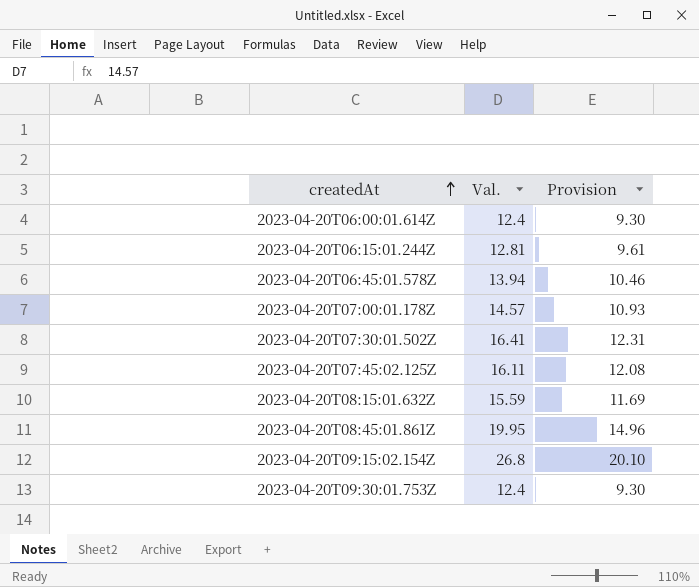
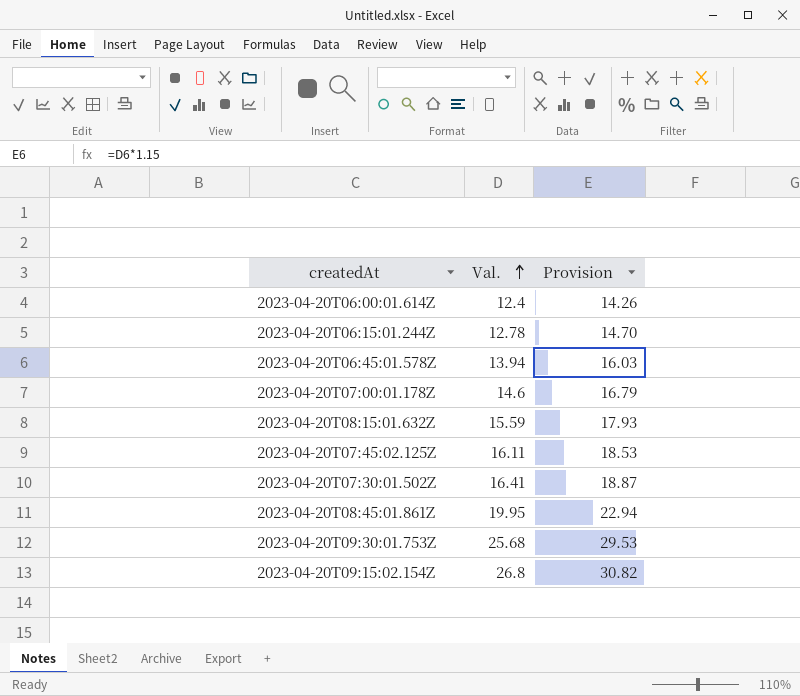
row order: createdAt ascending -> Val. ascending
column Provision | formula: [Val.] * 0.75 -> [Val.] * 1.15
2023-04-20T06:15:01.244Z | Val.: 12.81 -> 12.78
2023-04-20T07:00:01.178Z | Val.: 14.57 -> 14.6
2023-04-20T09:30:01.753Z | Val.: 12.4 -> 25.68

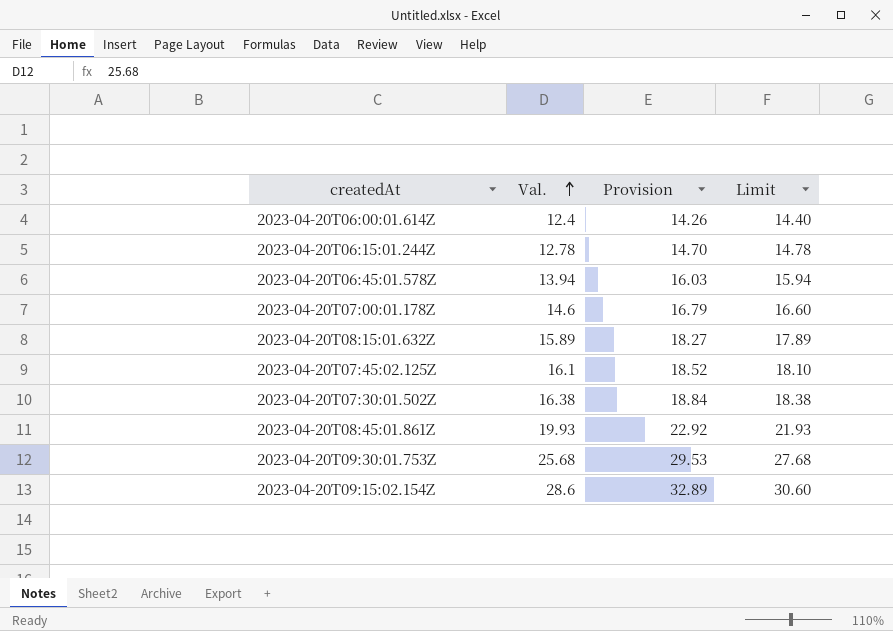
column Limit | formula: none -> [Val.] + 2
2023-04-20T08:15:01.632Z | Val.: 15.59 -> 15.89
2023-04-20T08:15:01.632Z | Provision: 17.93 -> 18.27
2023-04-20T07:45:02.125Z | Val.: 16.11 -> 16.1
2023-04-20T07:45:02.125Z | Provision: 18.53 -> 18.52
2023-04-20T07:30:01.502Z | Val.: 16.41 -> 16.38
2023-04-20T07:30:01.502Z | Provision: 18.87 -> 18.84
2023-04-20T08:45:01.861Z | Val.: 19.95 -> 19.93
2023-04-20T08:45:01.861Z | Provision: 22.94 -> 22.92
2023-04-20T09:15:02.154Z | Val.: 26.8 -> 28.6
2023-04-20T09:15:02.154Z | Provision: 30.82 -> 32.89

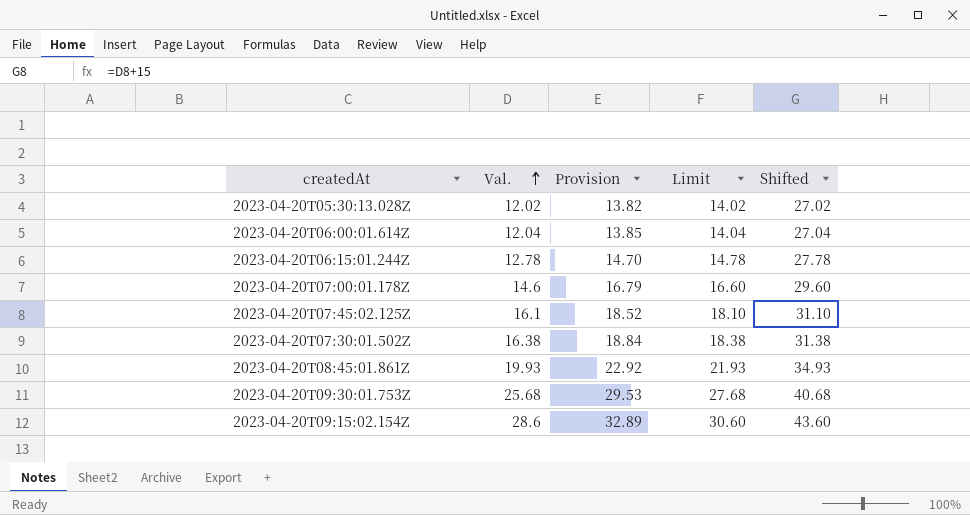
column Shifted | formula: none -> [Val.] + 15
row 2023-04-20T06:45:01.578Z: 13.94 | 16.03 | 15.94 -> none
row 2023-04-20T08:15:01.632Z: 15.89 | 18.27 | 17.89 -> none
row 2023-04-20T05:30:13.028Z: none -> 12.02 | 13.82 | 14.02 | 27.02
2023-04-20T06:00:01.614Z | Val.: 12.4 -> 12.04
2023-04-20T06:00:01.614Z | Provision: 14.26 -> 13.85
2023-04-20T06:00:01.614Z | Limit: 14.40 -> 14.04

